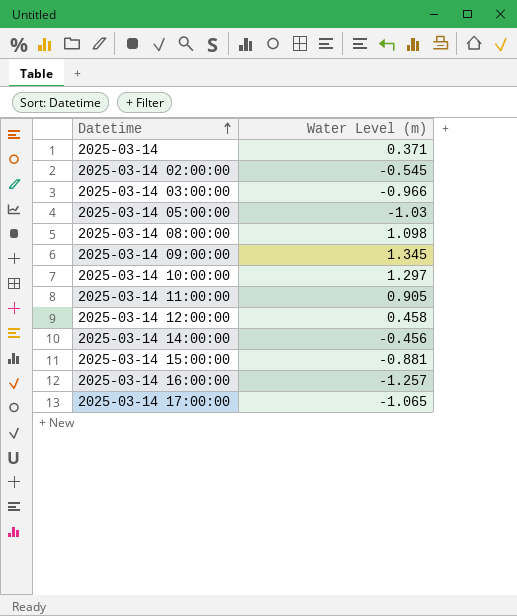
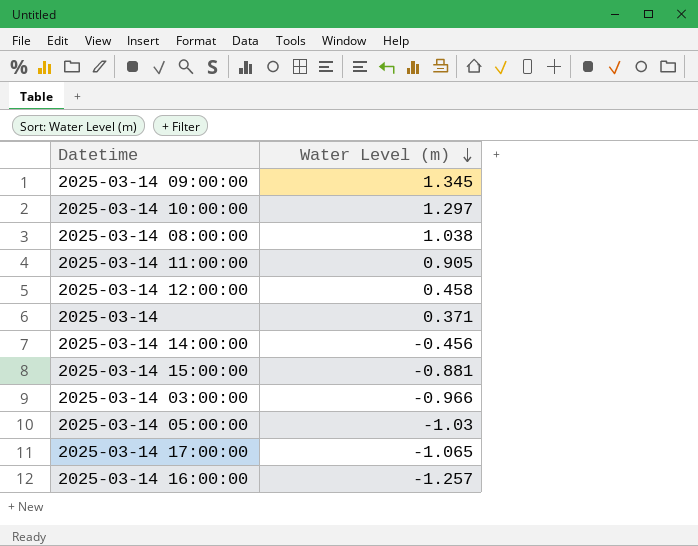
row order: Datetime ascending -> Water Level (m) descending
row 2025-03-14 02:00:00: -0.545 -> none
2025-03-14 08:00:00 | Water Level (m): 1.098 -> 1.038

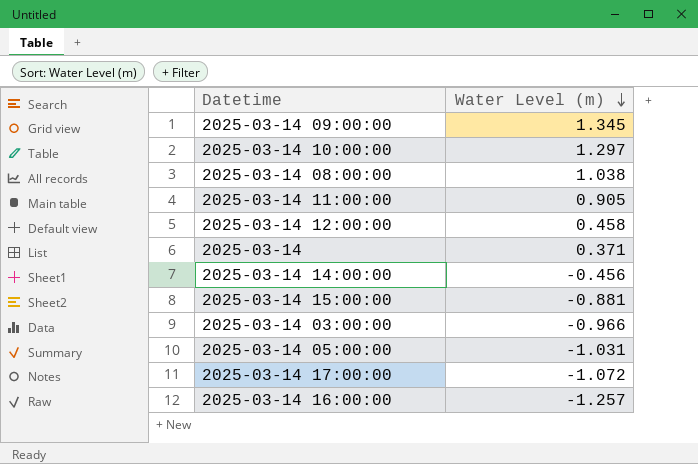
2025-03-14 05:00:00 | Water Level (m): -1.03 -> -1.031
2025-03-14 17:00:00 | Water Level (m): -1.065 -> -1.072

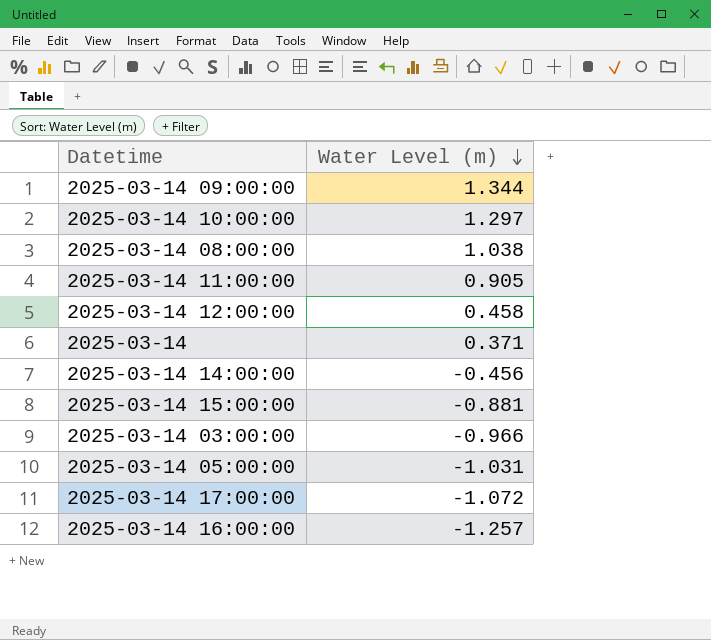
2025-03-14 09:00:00 | Water Level (m): 1.345 -> 1.344

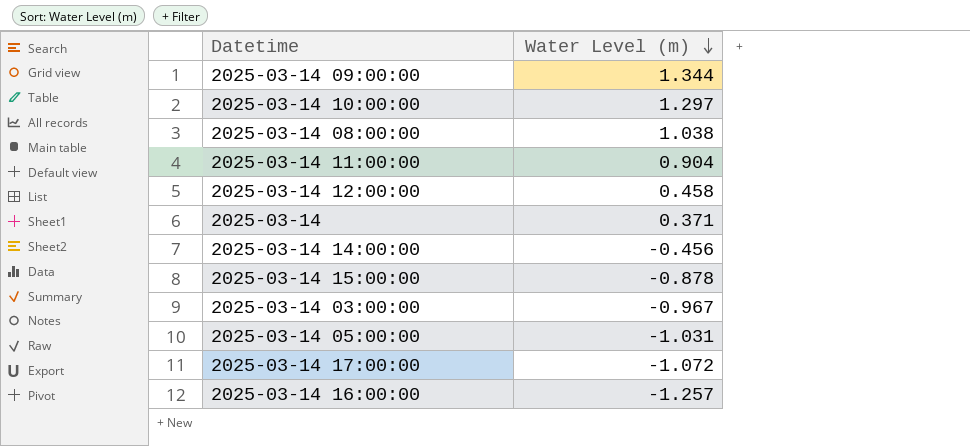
2025-03-14 11:00:00 | Water Level (m): 0.905 -> 0.904
2025-03-14 15:00:00 | Water Level (m): -0.881 -> -0.878
2025-03-14 03:00:00 | Water Level (m): -0.966 -> -0.967

